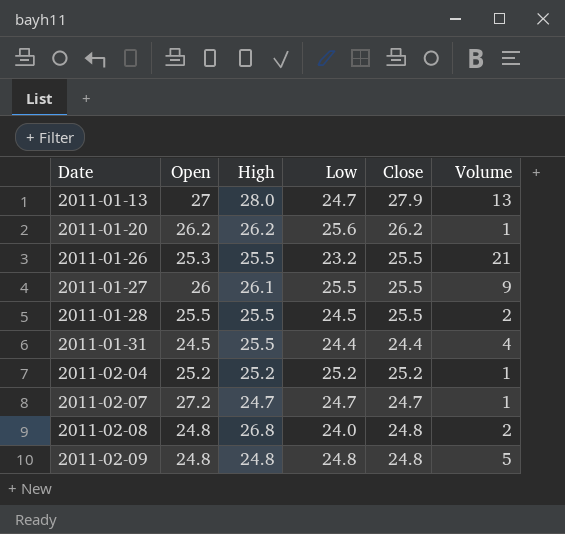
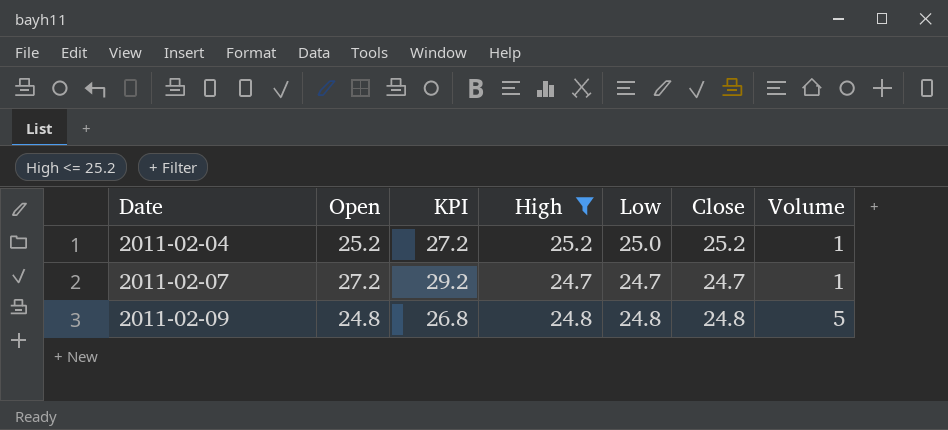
filter: none -> High <= 25.2
column KPI | formula: none -> [Open] + 2
2011-02-04 | Low: 25.2 -> 25.0

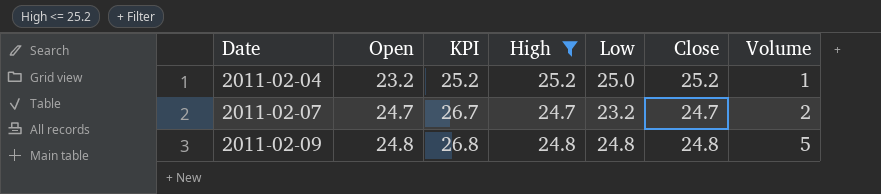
2011-02-04 | Open: 25.2 -> 23.2
2011-02-04 | KPI: 27.2 -> 25.2
2011-02-07 | Open: 27.2 -> 24.7
2011-02-07 | KPI: 29.2 -> 26.7
2011-02-07 | Low: 24.7 -> 23.2
2011-02-07 | Volume: 1 -> 2

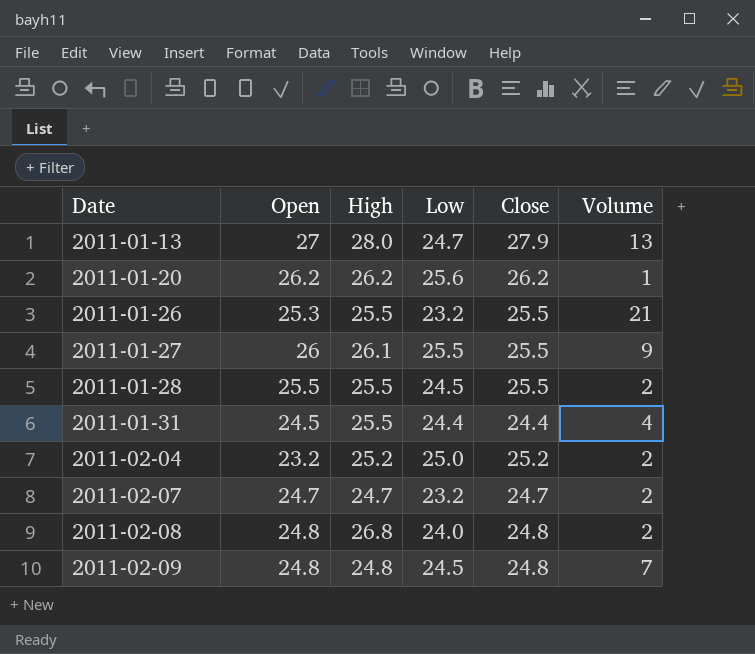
filter: High <= 25.2 -> none
column KPI | formula: [Open] + 2 -> none
2011-02-04 | Volume: 1 -> 2
2011-02-09 | Low: 24.8 -> 24.5
2011-02-09 | Volume: 5 -> 7

